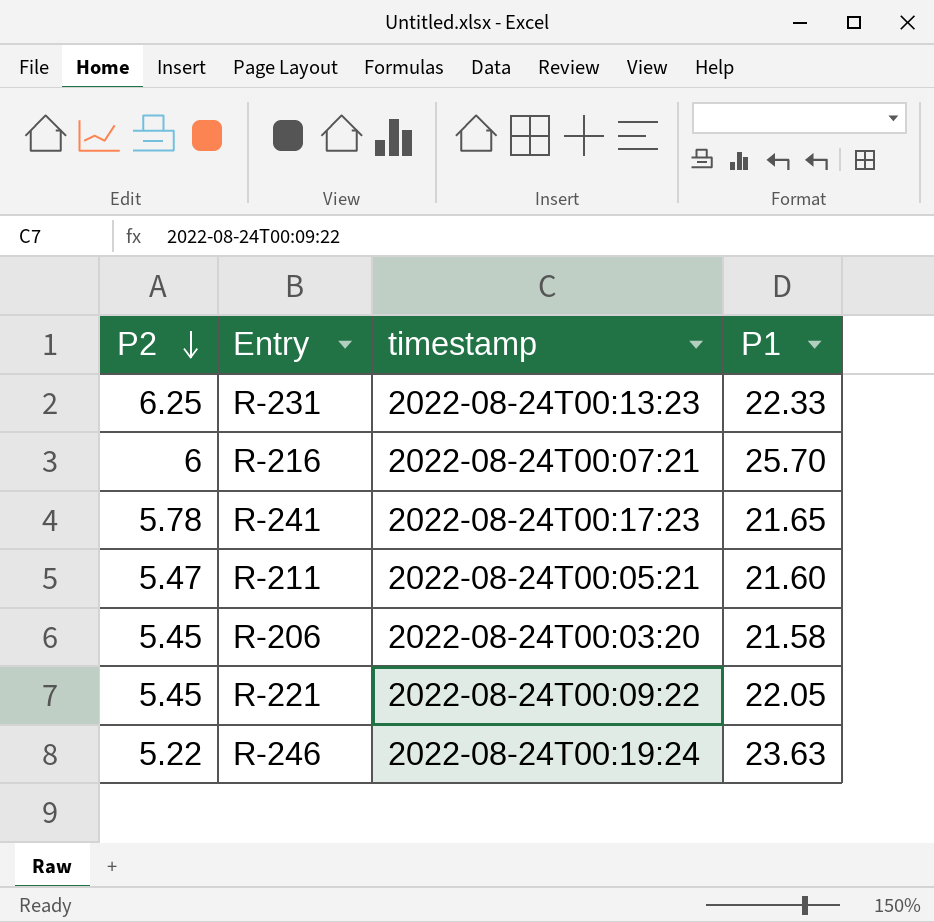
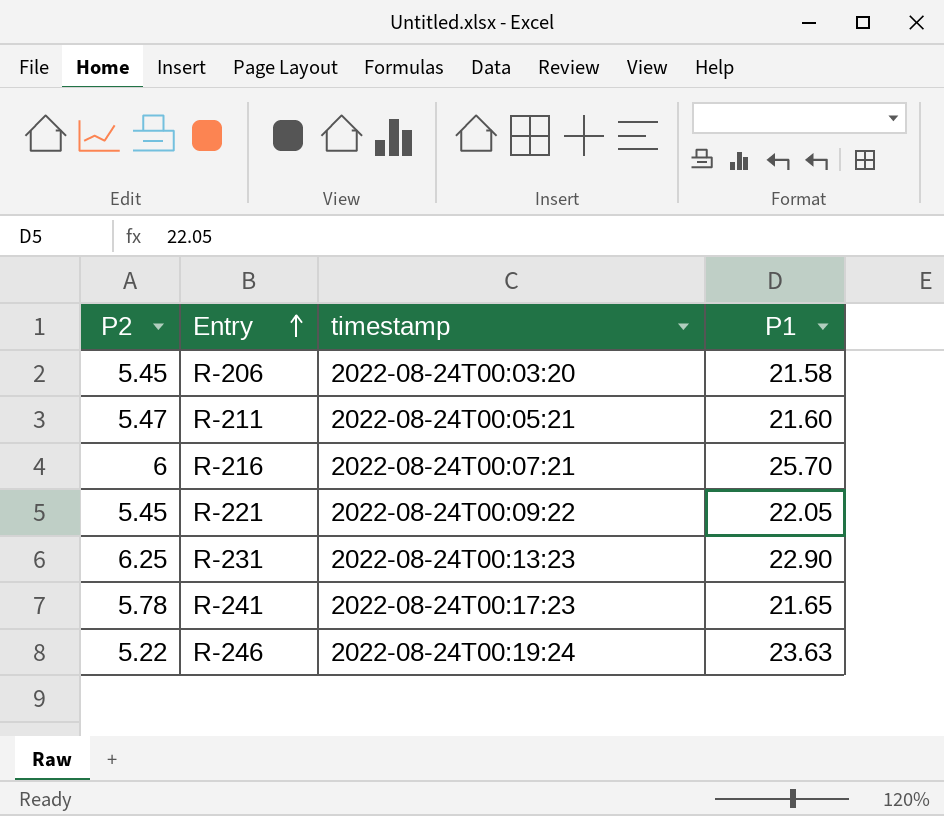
row order: P2 descending -> Entry ascending
R-231 | P1: 22.33 -> 22.90

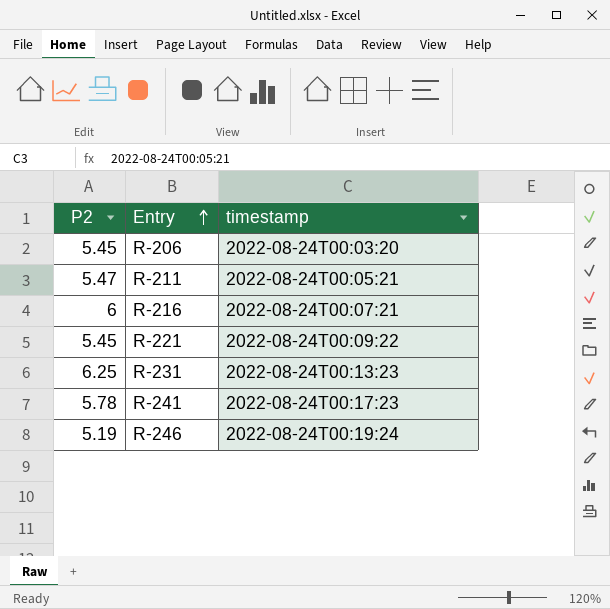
column P1 | position: 4 -> none
R-246 | P2: 5.22 -> 5.19

